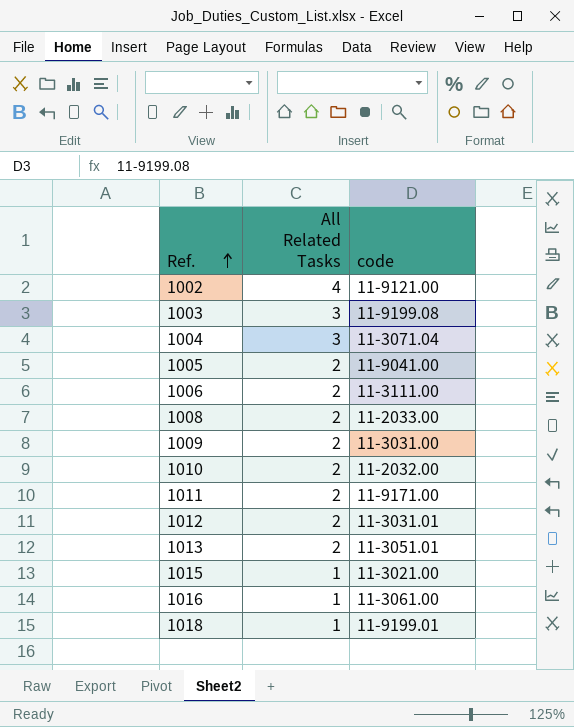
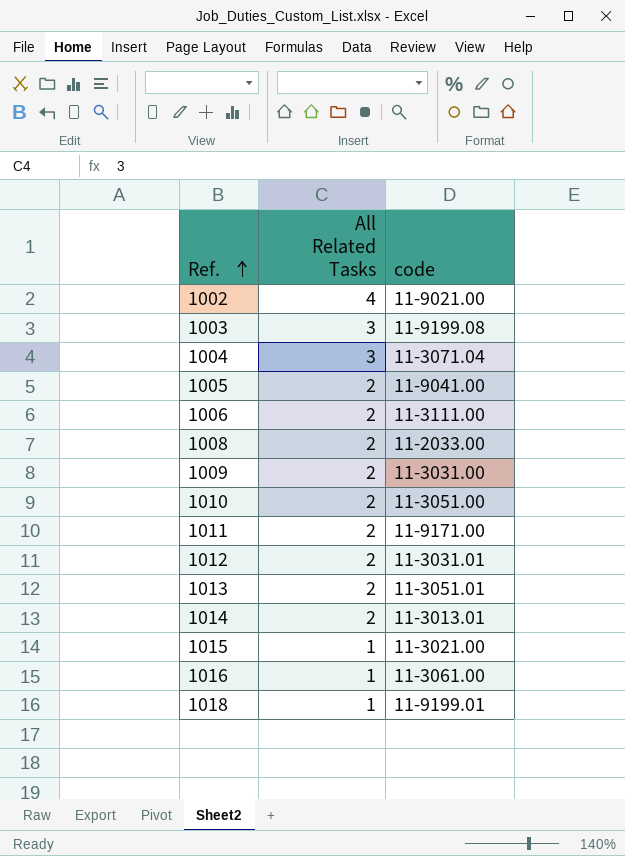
1002 | code: 11-9121.00 -> 11-9021.00
1010 | code: 11-2032.00 -> 11-3051.00
row 1014: none -> 2 | 11-3013.01

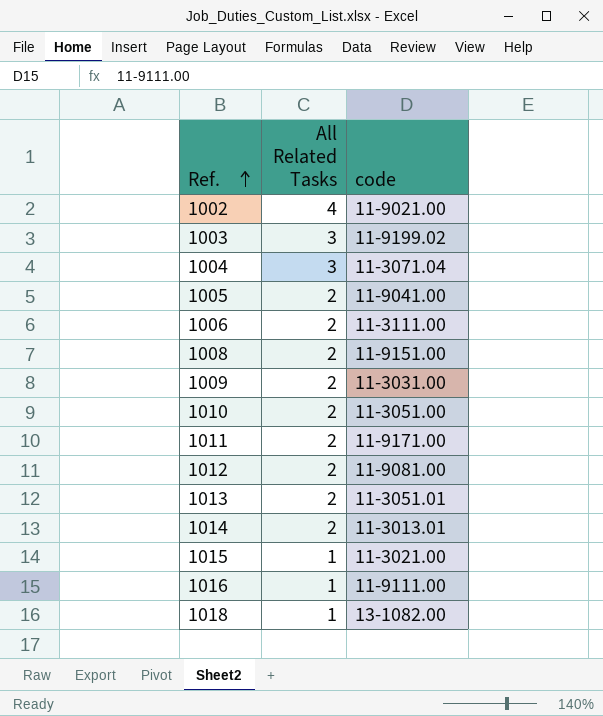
1003 | code: 11-9199.08 -> 11-9199.02
1008 | code: 11-2033.00 -> 11-9151.00
1012 | code: 11-3031.01 -> 11-9081.00
1016 | code: 11-3061.00 -> 11-9111.00
1018 | code: 11-9199.01 -> 13-1082.00

